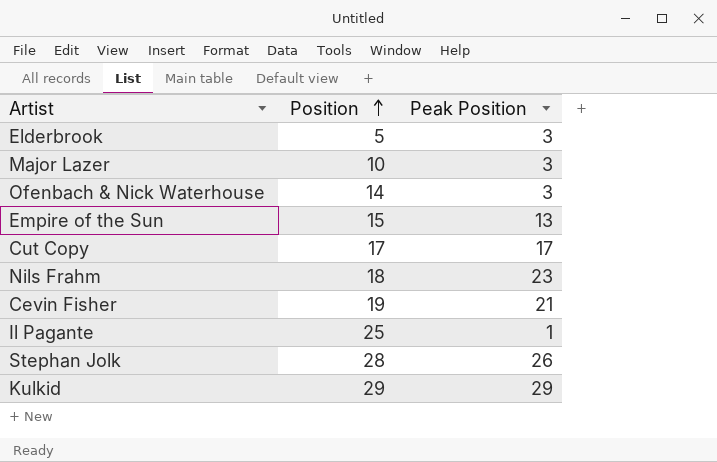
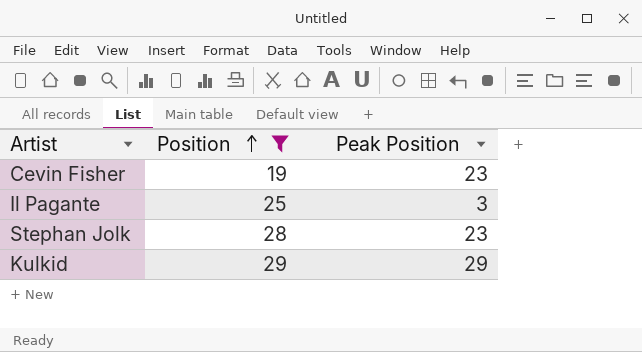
filter: none -> Position >= 19
Cevin Fisher | Peak Position: 21 -> 23
Il Pagante | Peak Position: 1 -> 3
Stephan Jolk | Peak Position: 26 -> 23

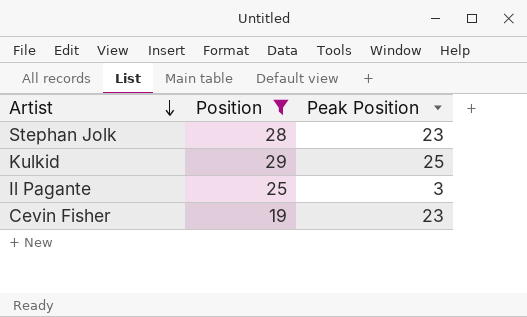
row order: Position ascending -> Artist descending
Kulkid | Peak Position: 29 -> 25

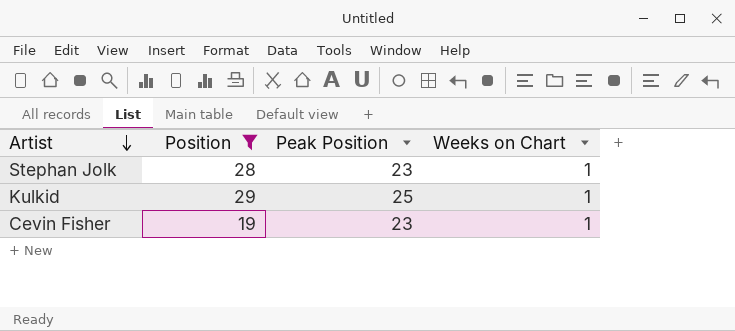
column Weeks on Chart | position: none -> 4
row Il Pagante: 25 | 3 -> none

